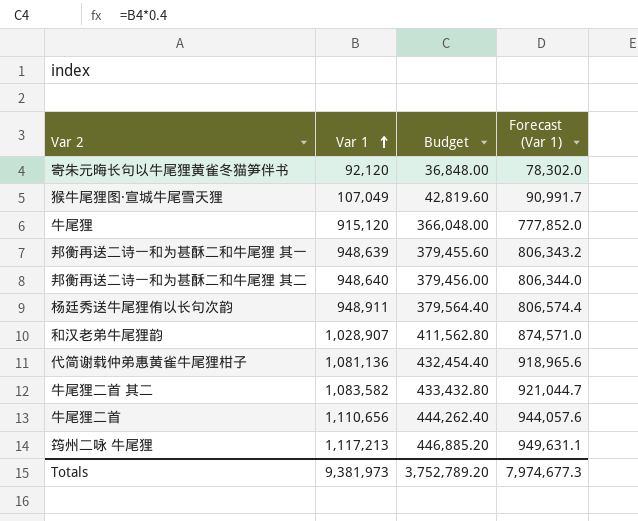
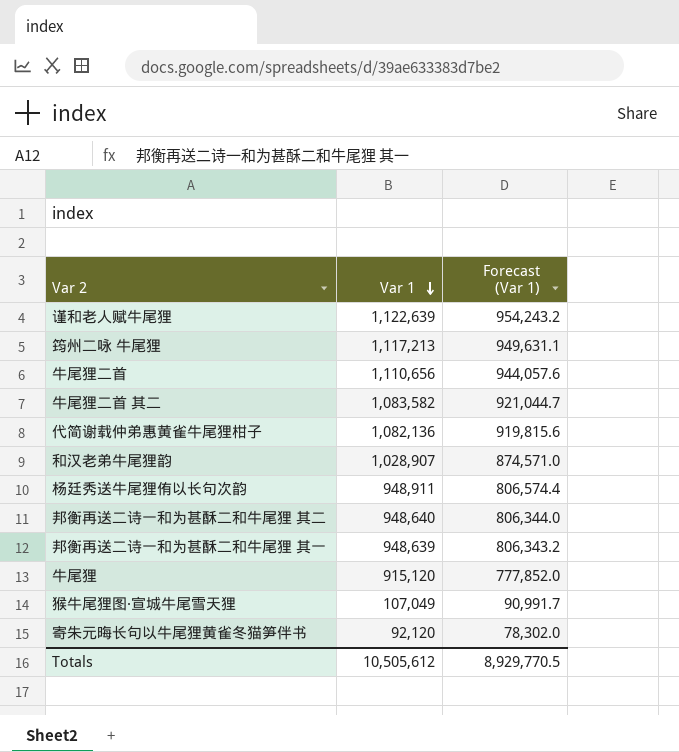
row order: Var 1 ascending -> Var 1 descending
column Budget | formula: [Var 1] * 0.4 -> none
row 谨和老人赋牛尾狸: none -> 1,122,639 | 954,243.2
代简谢载仲弟惠黄雀牛尾狸柑子 | Var 1: 1,081,136 -> 1,082,136
代简谢载仲弟惠黄雀牛尾狸柑子 | Forecast (Var 1): 918,965.6 -> 919,815.6
Totals | Var 1: 9,381,973 -> 10,505,612
Totals | Forecast (Var 1): 7,974,677.3 -> 8,929,770.5

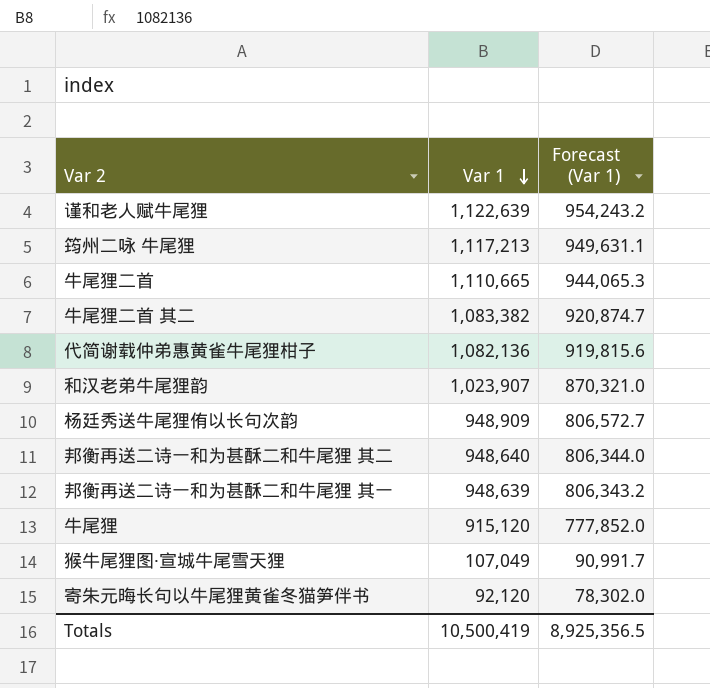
牛尾狸二首 | Var 1: 1,110,656 -> 1,110,665
牛尾狸二首 | Forecast (Var 1): 944,057.6 -> 944,065.3
牛尾狸二首 其二 | Var 1: 1,083,582 -> 1,083,382
牛尾狸二首 其二 | Forecast (Var 1): 921,044.7 -> 920,874.7
和汉老弟牛尾狸韵 | Var 1: 1,028,907 -> 1,023,907
和汉老弟牛尾狸韵 | Forecast (Var 1): 874,571.0 -> 870,321.0
杨廷秀送牛尾狸侑以长句次韵 | Var 1: 948,911 -> 948,909
杨廷秀送牛尾狸侑以长句次韵 | Forecast (Var 1): 806,574.4 -> 806,572.7
Totals | Var 1: 10,505,612 -> 10,500,419
Totals | Forecast (Var 1): 8,929,770.5 -> 8,925,356.5

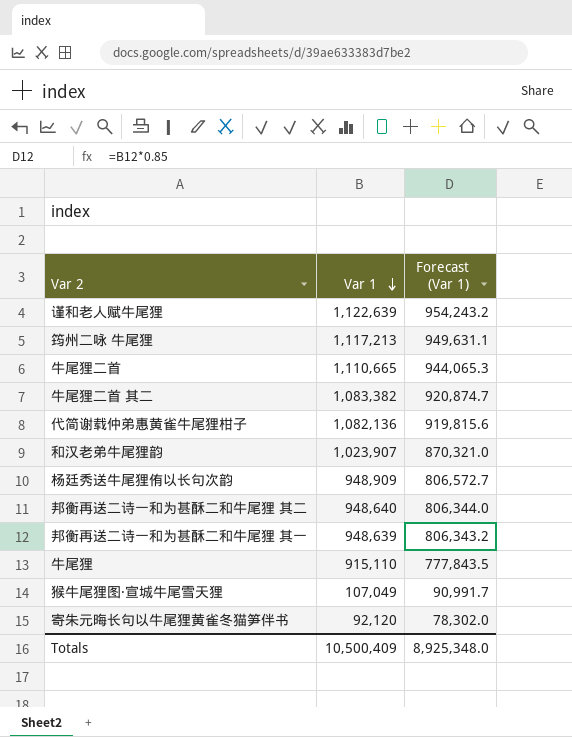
牛尾狸 | Var 1: 915,120 -> 915,110
牛尾狸 | Forecast (Var 1): 777,852.0 -> 777,843.5
Totals | Var 1: 10,500,419 -> 10,500,409
Totals | Forecast (Var 1): 8,925,356.5 -> 8,925,348.0

